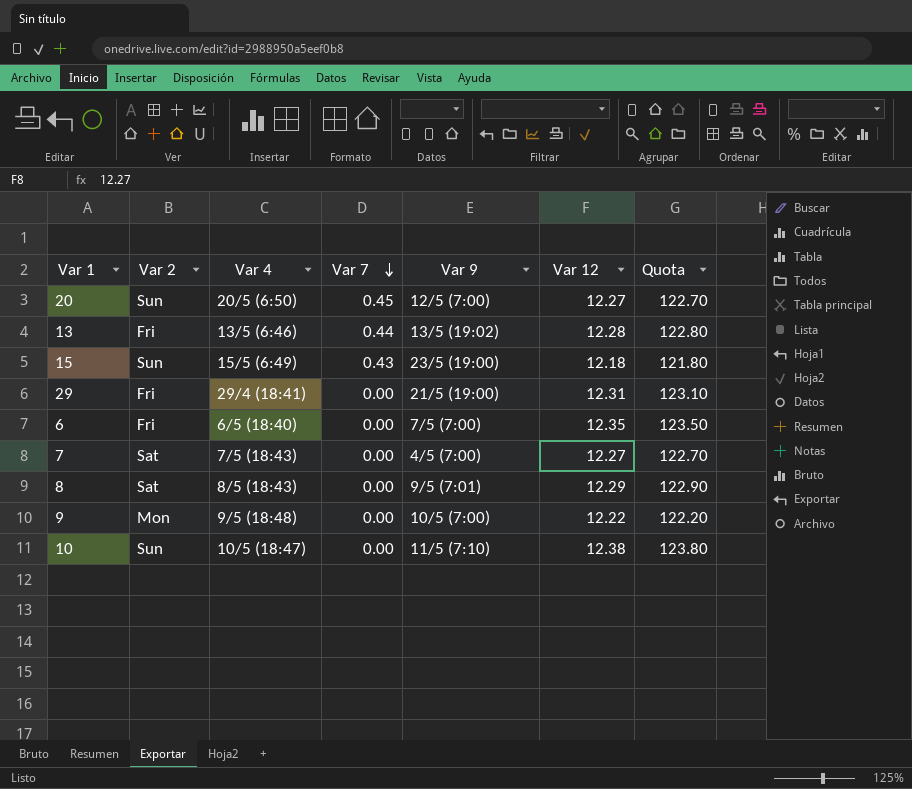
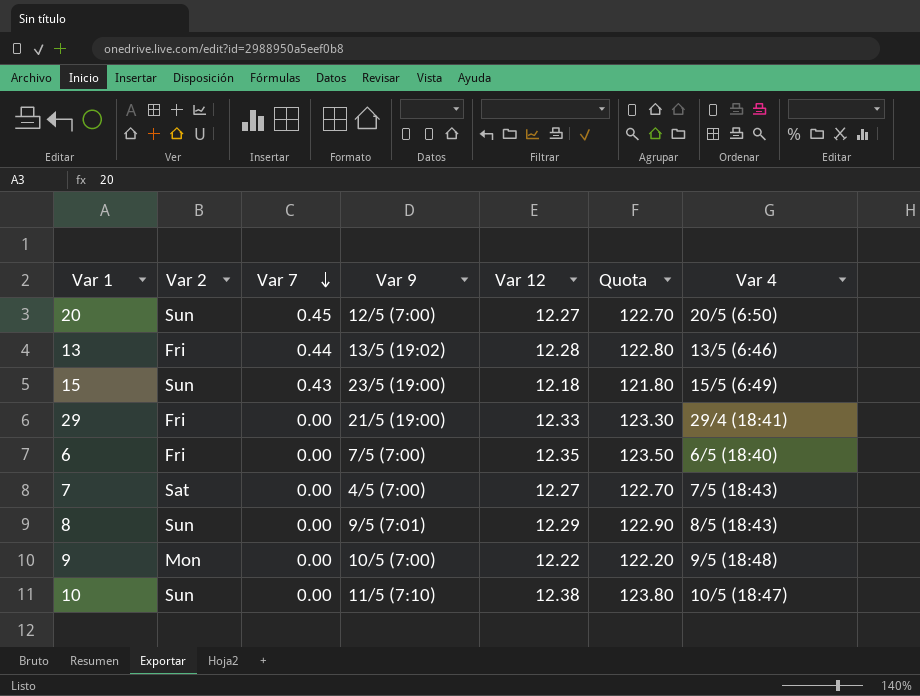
column Var 4 | position: 3 -> 7
29 | Var 12: 12.31 -> 12.33
29 | Quota: 123.10 -> 123.30
8 | Var 2: Sat -> Sun

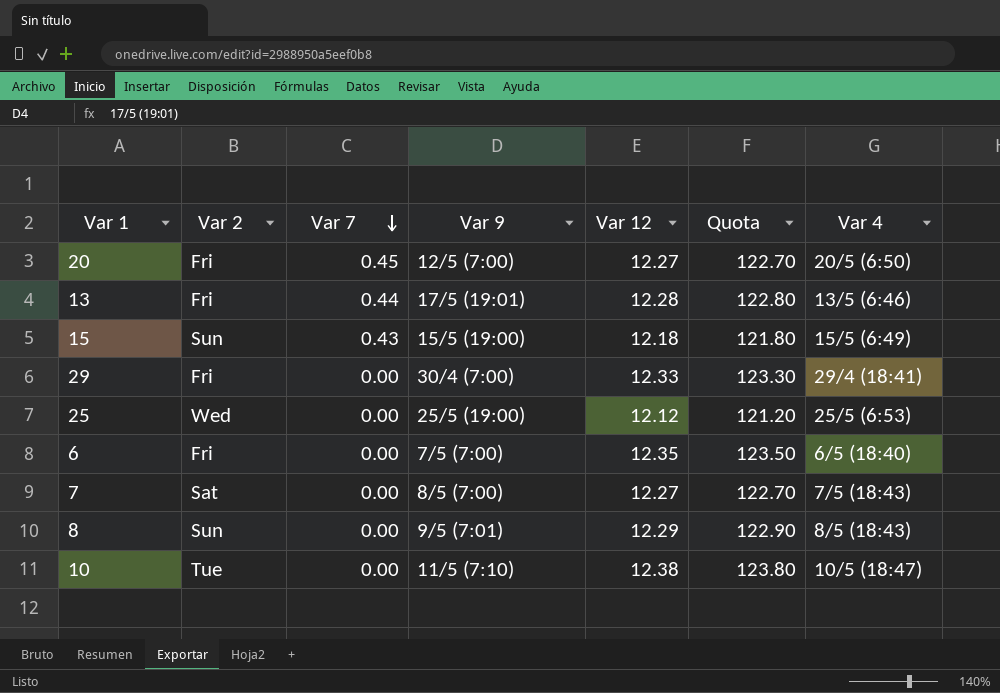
row 9: Mon | 0.00 | 10/5 (7:00) | 12.22 | 122.20 | 9/5 (18:48) -> none
20 | Var 2: Sun -> Fri
13 | Var 9: 13/5 (19:02) -> 17/5 (19:01)
15 | Var 9: 23/5 (19:00) -> 15/5 (19:00)
29 | Var 9: 21/5 (19:00) -> 30/4 (7:00)
row 25: none -> Wed | 0.00 | 25/5 (19:00) | 12.12 | 121.20 | 25/5 (6:53)
7 | Var 9: 4/5 (7:00) -> 8/5 (7:00)
10 | Var 2: Sun -> Tue

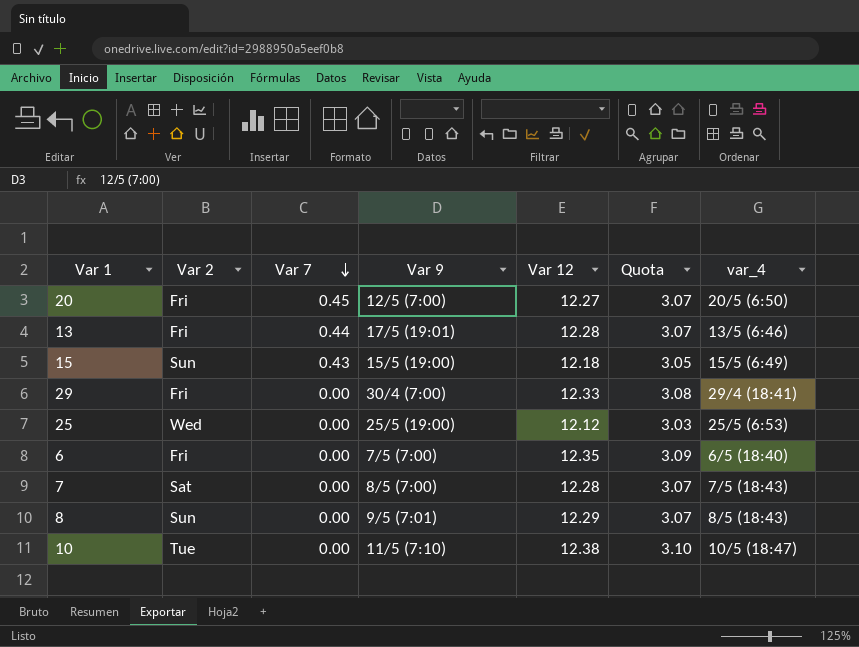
column Quota | formula: [Var 12] * 10 -> [Var 12] * 0.25
column name: Var 4 -> var_4
7 | Var 12: 12.27 -> 12.28

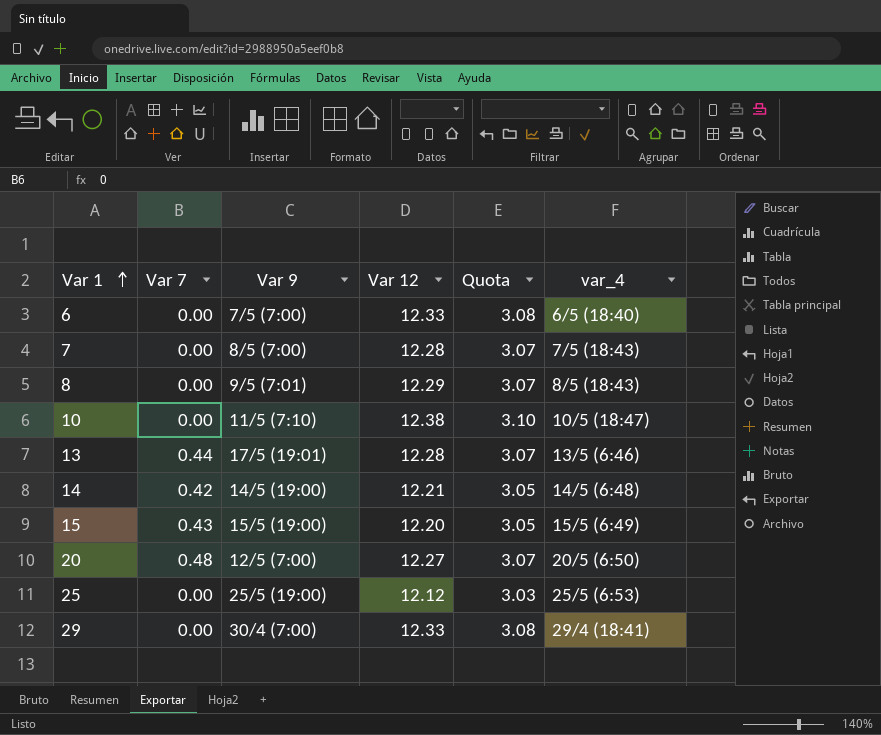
row order: Var 7 descending -> Var 1 ascending
column Var 2 | position: 2 -> none
6 | Var 12: 12.35 -> 12.33
6 | Quota: 3.09 -> 3.08
row 14: none -> 0.42 | 14/5 (19:00) | 12.21 | 3.05 | 14/5 (6:48)
15 | Var 12: 12.18 -> 12.20
20 | Var 7: 0.45 -> 0.48

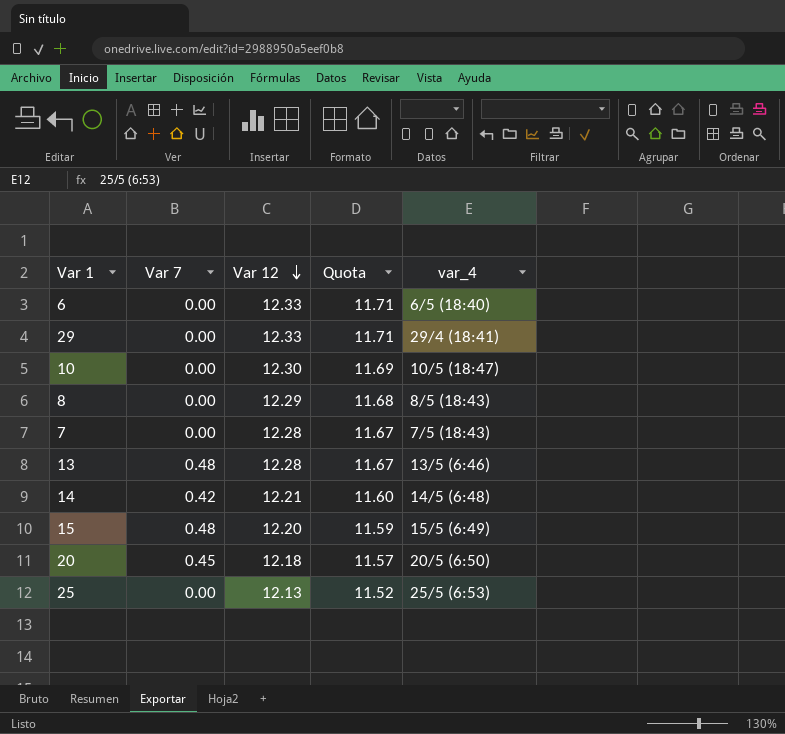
row order: Var 1 ascending -> Var 12 descending
column Var 9 | position: 3 -> none
column Quota | formula: [Var 12] * 0.25 -> [Var 12] * 0.95
10 | Var 12: 12.38 -> 12.30
13 | Var 7: 0.44 -> 0.48
15 | Var 7: 0.43 -> 0.48
20 | Var 7: 0.48 -> 0.45
20 | Var 12: 12.27 -> 12.18
25 | Var 12: 12.12 -> 12.13

